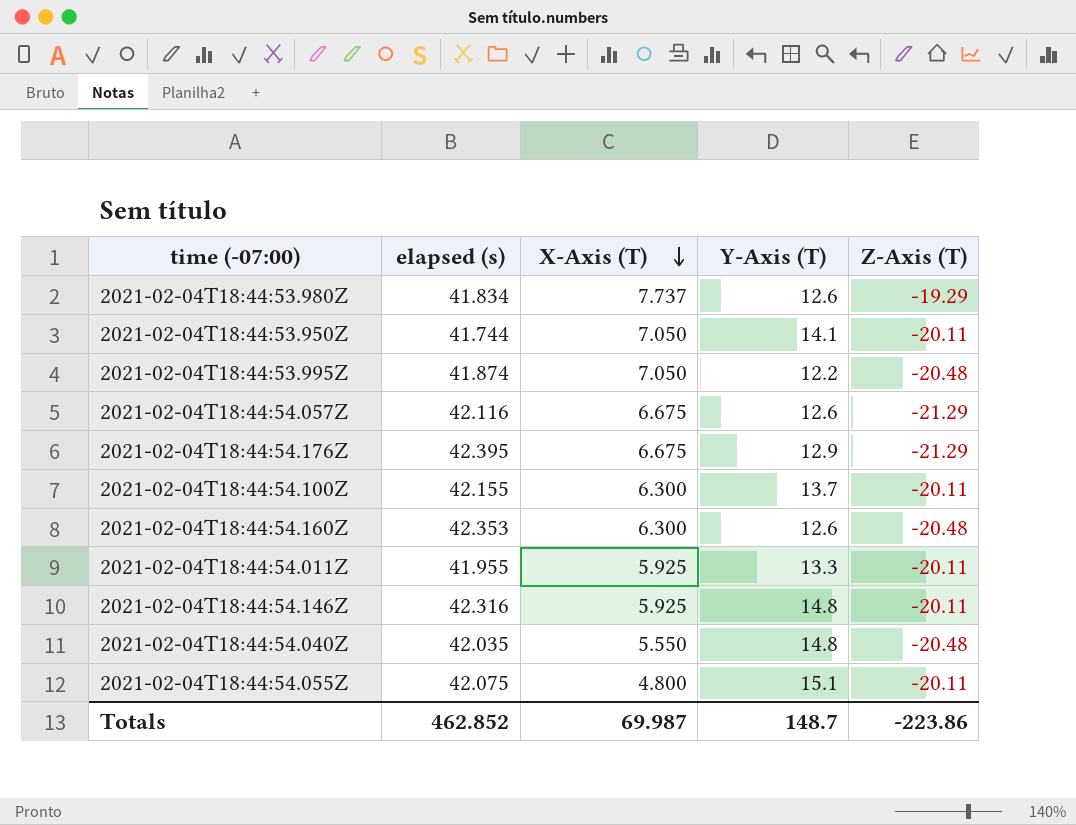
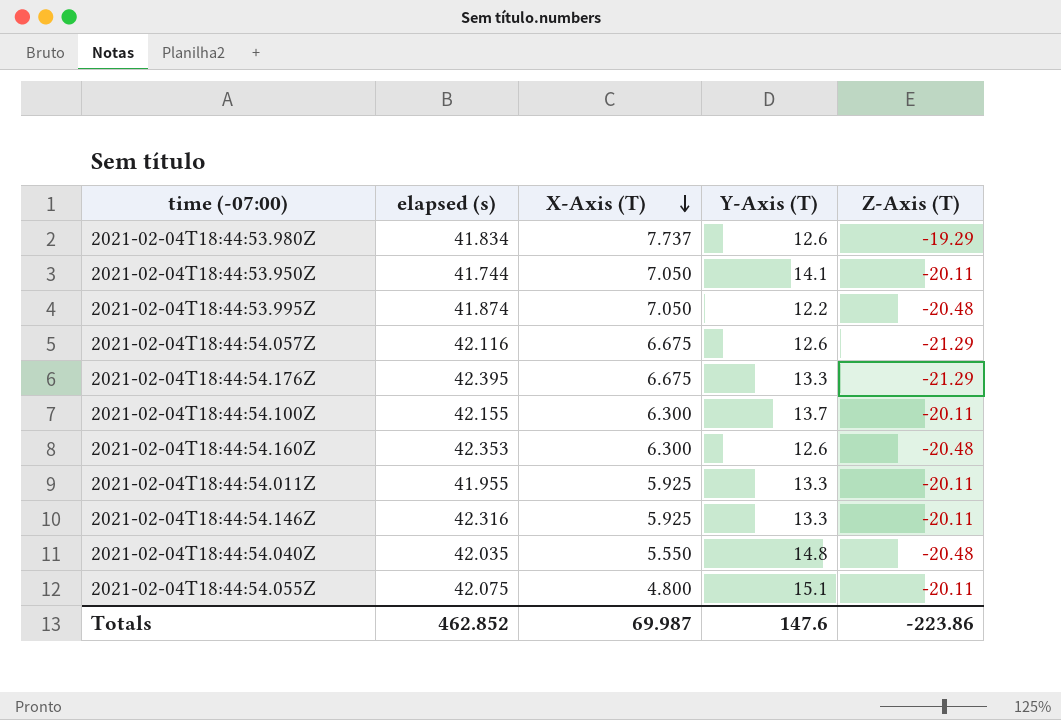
2021-02-04T18:44:54.176Z | Y-Axis (T): 12.9 -> 13.3
2021-02-04T18:44:54.146Z | Y-Axis (T): 14.8 -> 13.3
Totals | Y-Axis (T): 148.7 -> 147.6

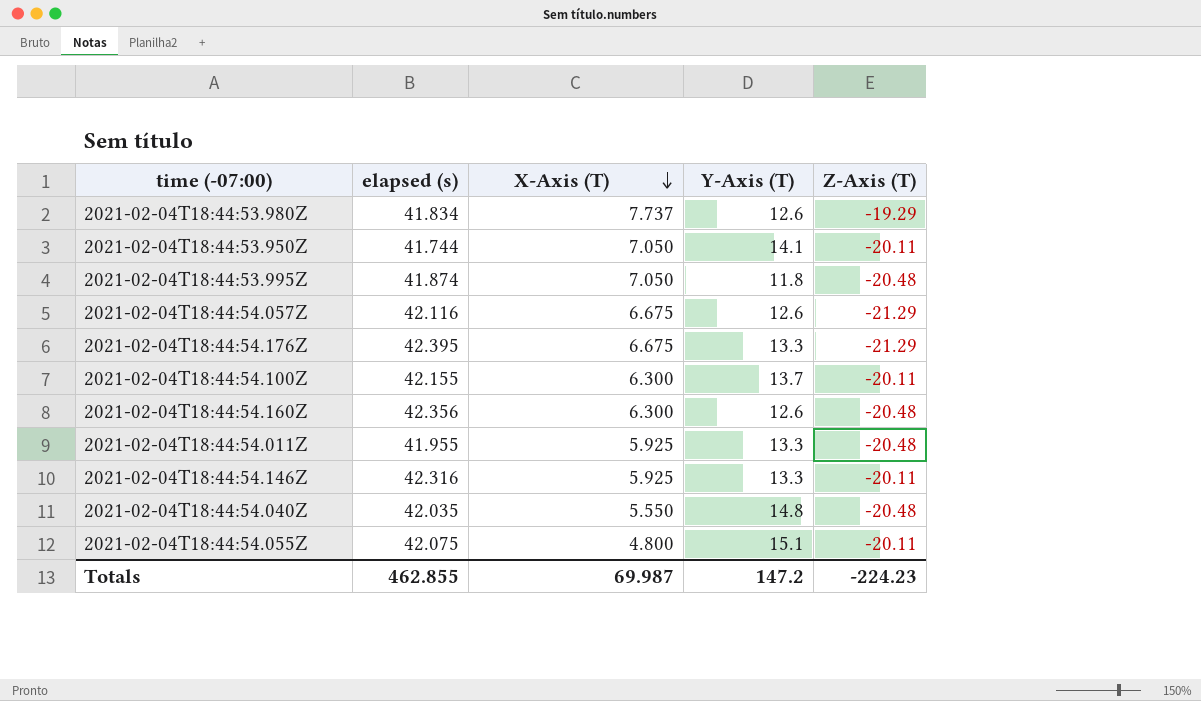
2021-02-04T18:44:53.995Z | Y-Axis (T): 12.2 -> 11.8
2021-02-04T18:44:54.160Z | elapsed (s): 42.353 -> 42.356
2021-02-04T18:44:54.011Z | Z-Axis (T): -20.11 -> -20.48
Totals | elapsed (s): 462.852 -> 462.855
Totals | Y-Axis (T): 147.6 -> 147.2
Totals | Z-Axis (T): -223.86 -> -224.23

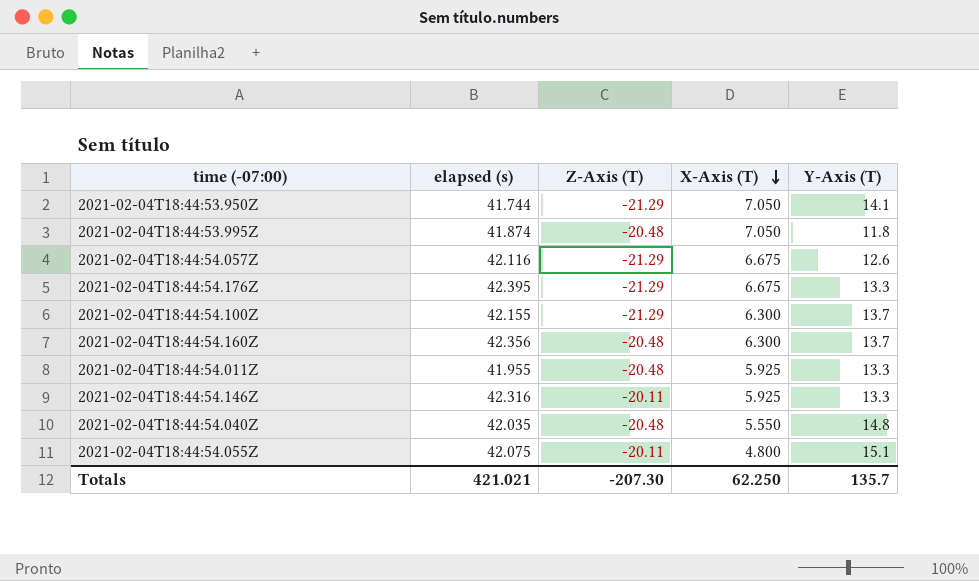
column Z-Axis (T) | position: 5 -> 3
row 2021-02-04T18:44:53.980Z: 41.834 | 7.737 | 12.6 | -19.29 -> none
2021-02-04T18:44:53.950Z | Z-Axis (T): -20.11 -> -21.29
2021-02-04T18:44:54.100Z | Z-Axis (T): -20.11 -> -21.29
2021-02-04T18:44:54.160Z | Y-Axis (T): 12.6 -> 13.7
Totals | elapsed (s): 462.855 -> 421.021
Totals | Z-Axis (T): -224.23 -> -207.30
Totals | X-Axis (T): 69.987 -> 62.250
Totals | Y-Axis (T): 147.2 -> 135.7

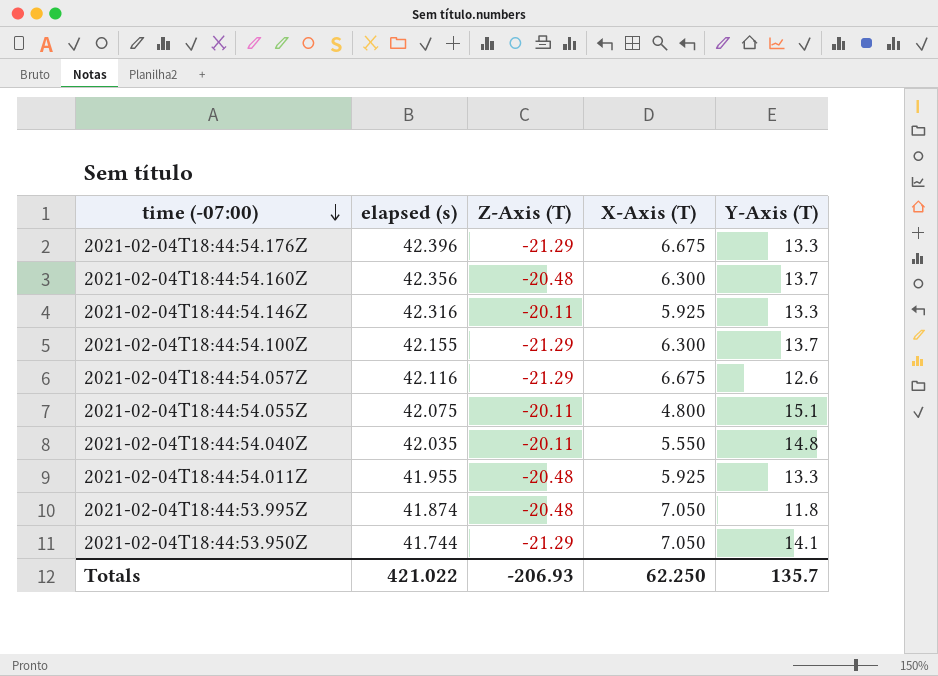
row order: X-Axis (T) descending -> time (-07:00) descending
2021-02-04T18:44:54.176Z | elapsed (s): 42.395 -> 42.396
2021-02-04T18:44:54.040Z | Z-Axis (T): -20.48 -> -20.11
Totals | elapsed (s): 421.021 -> 421.022
Totals | Z-Axis (T): -207.30 -> -206.93

